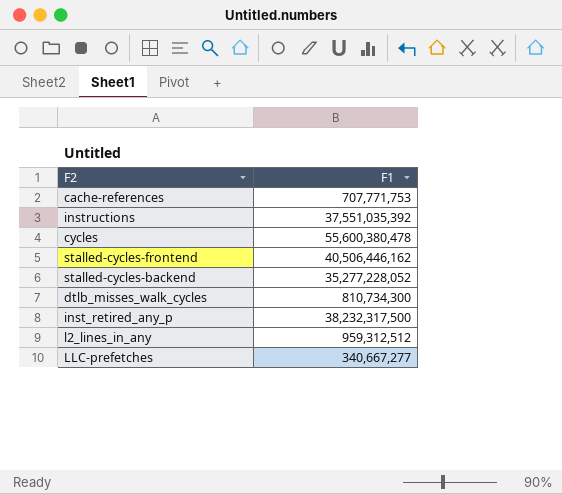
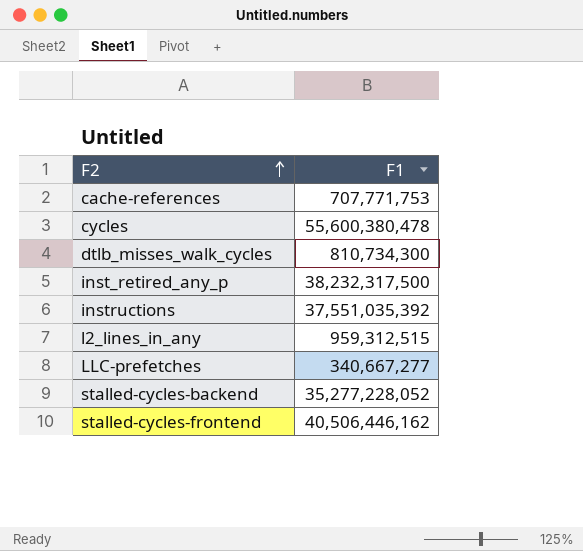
row order: none -> F2 ascending
l2_lines_in_any | F1: 959,312,512 -> 959,312,515

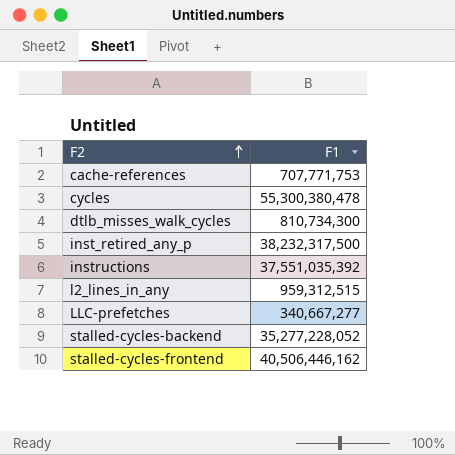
cycles | F1: 55,600,380,478 -> 55,300,380,478

